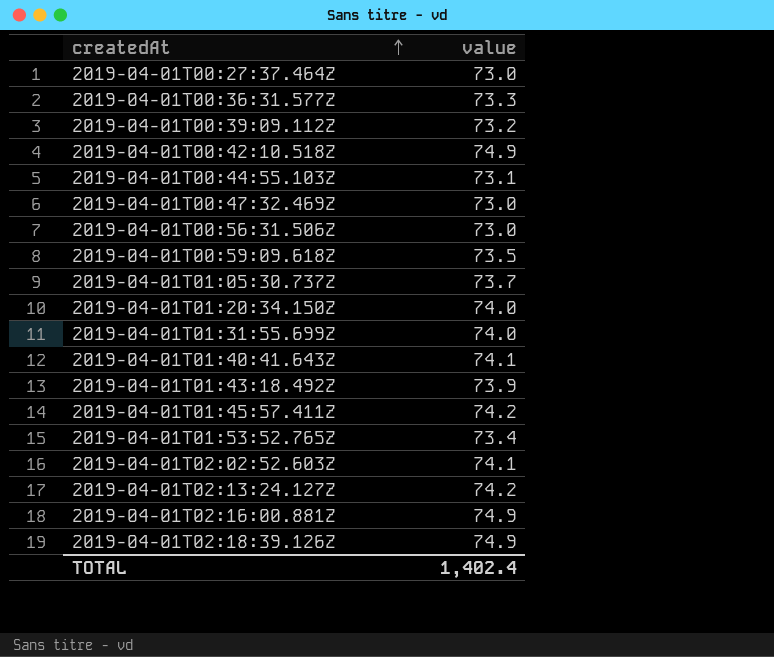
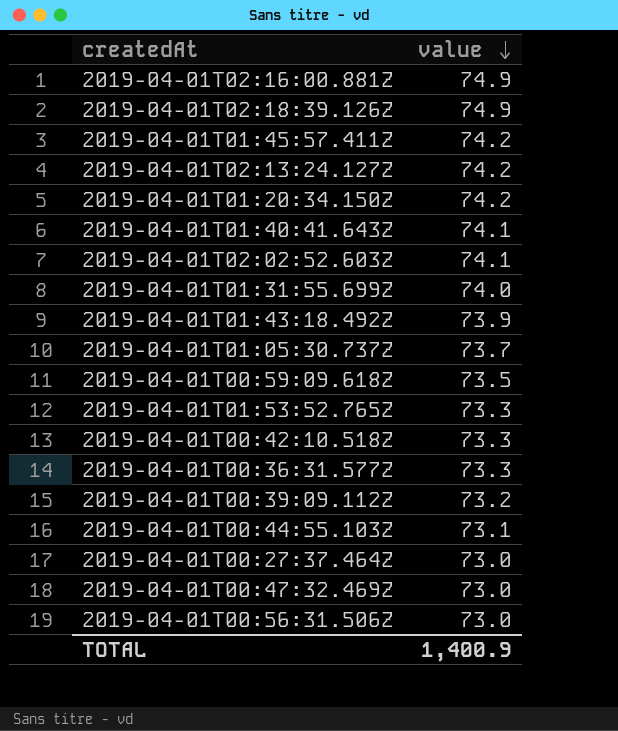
row order: createdAt ascending -> value descending
2019-04-01T01:20:34.150Z | value: 74.0 -> 74.2
2019-04-01T01:53:52.765Z | value: 73.4 -> 73.3
2019-04-01T00:42:10.518Z | value: 74.9 -> 73.3
TOTAL | value: 1,402.4 -> 1,400.9

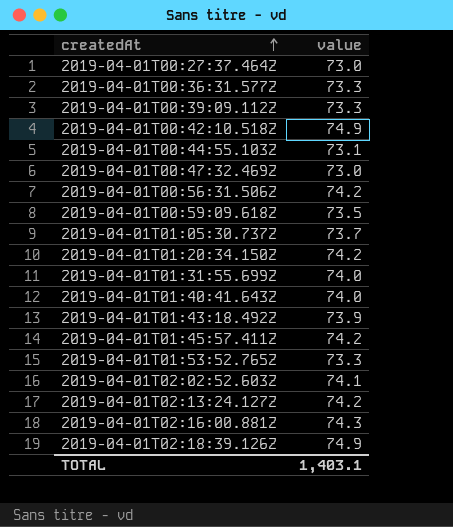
row order: value descending -> createdAt ascending
2019-04-01T00:39:09.112Z | value: 73.2 -> 73.3
2019-04-01T00:42:10.518Z | value: 73.3 -> 74.9
2019-04-01T00:56:31.506Z | value: 73.0 -> 74.2
2019-04-01T01:40:41.643Z | value: 74.1 -> 74.0
2019-04-01T02:16:00.881Z | value: 74.9 -> 74.3
TOTAL | value: 1,400.9 -> 1,403.1

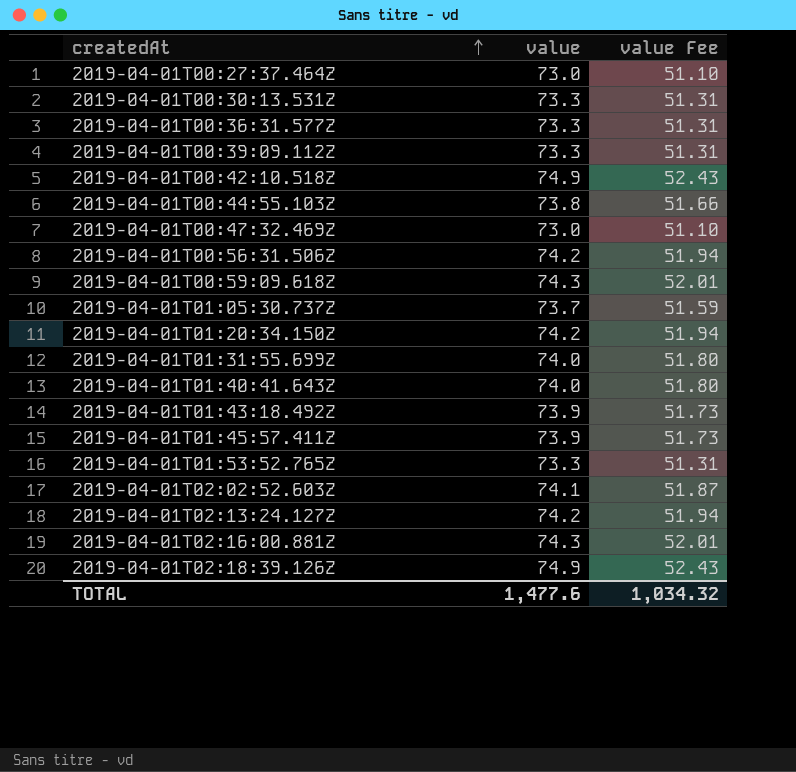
column value Fee | formula: none -> [value] * 0.7
row 2019-04-01T00:30:13.531Z: none -> 73.3 | 51.31
2019-04-01T00:44:55.103Z | value: 73.1 -> 73.8
2019-04-01T00:59:09.618Z | value: 73.5 -> 74.3
2019-04-01T01:45:57.411Z | value: 74.2 -> 73.9
TOTAL | value: 1,403.1 -> 1,477.6

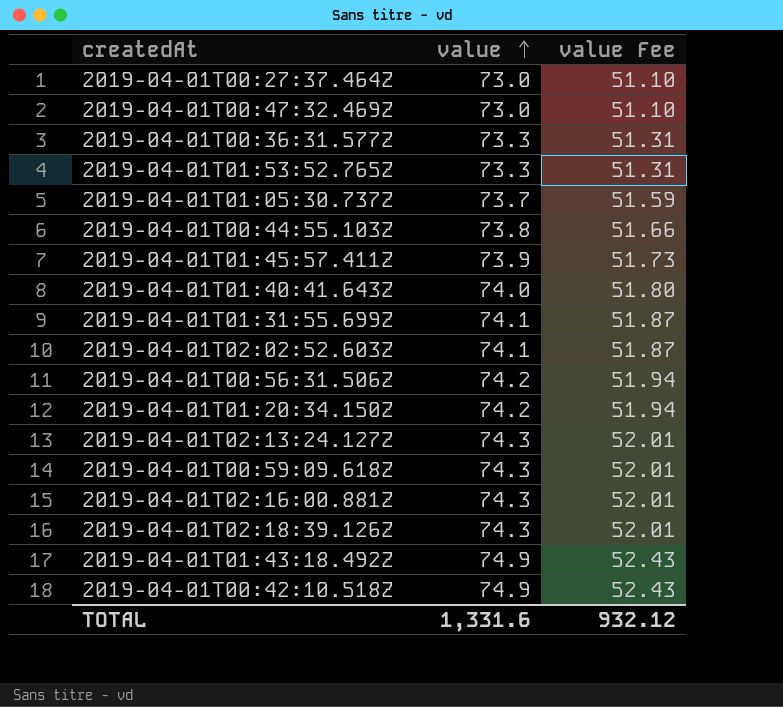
row order: createdAt ascending -> value ascending
row 2019-04-01T00:30:13.531Z: 73.3 | 51.31 -> none
row 2019-04-01T00:39:09.112Z: 73.3 | 51.31 -> none
2019-04-01T01:31:55.699Z | value: 74.0 -> 74.1
2019-04-01T01:31:55.699Z | value Fee: 51.80 -> 51.87
2019-04-01T02:13:24.127Z | value: 74.2 -> 74.3
2019-04-01T02:13:24.127Z | value Fee: 51.94 -> 52.01
2019-04-01T02:18:39.126Z | value: 74.9 -> 74.3
2019-04-01T02:18:39.126Z | value Fee: 52.43 -> 52.01
2019-04-01T01:43:18.492Z | value: 73.9 -> 74.9
2019-04-01T01:43:18.492Z | value Fee: 51.73 -> 52.43
TOTAL | value: 1,477.6 -> 1,331.6
TOTAL | value Fee: 1,034.32 -> 932.12

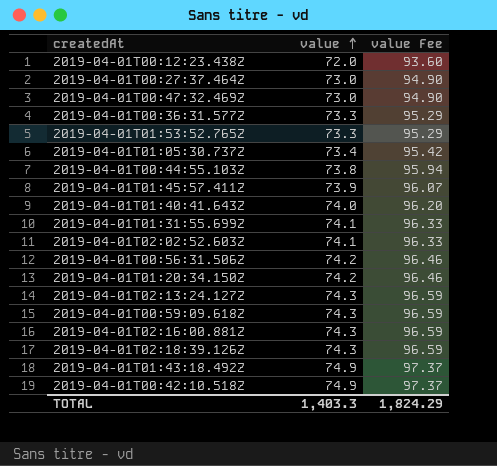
column value Fee | formula: [value] * 0.7 -> [value] * 1.3
row 2019-04-01T00:12:23.438Z: none -> 72.0 | 93.60
2019-04-01T01:05:30.737Z | value: 73.7 -> 73.4
TOTAL | value: 1,331.6 -> 1,403.3
TOTAL | value Fee: 932.12 -> 1,824.29

